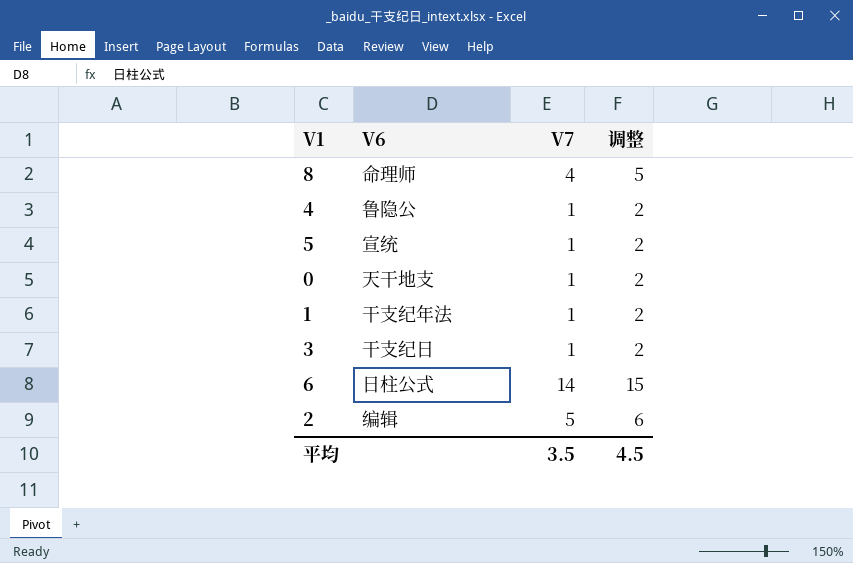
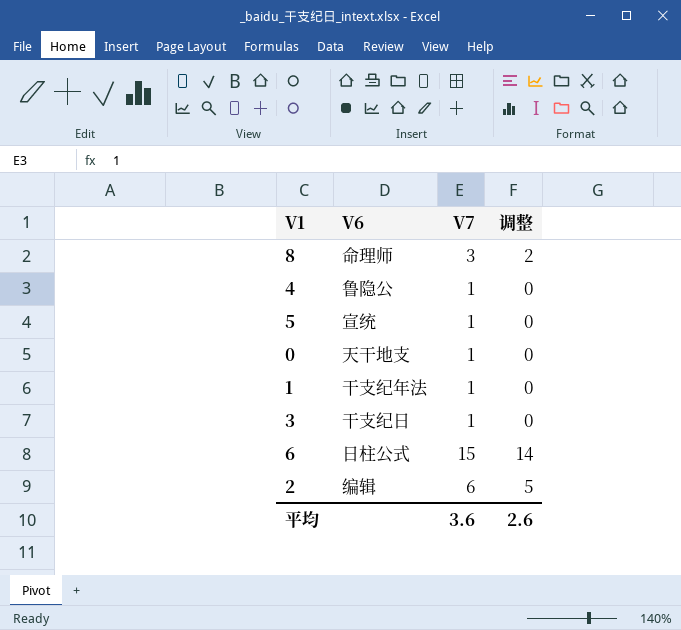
column 调整 | formula: [V7] + 1 -> [V7] - 1
8 | V7: 4 -> 3
6 | V7: 14 -> 15
2 | V7: 5 -> 6
平均 | V7: 3.5 -> 3.6
平均 | 调整: 4.5 -> 2.6

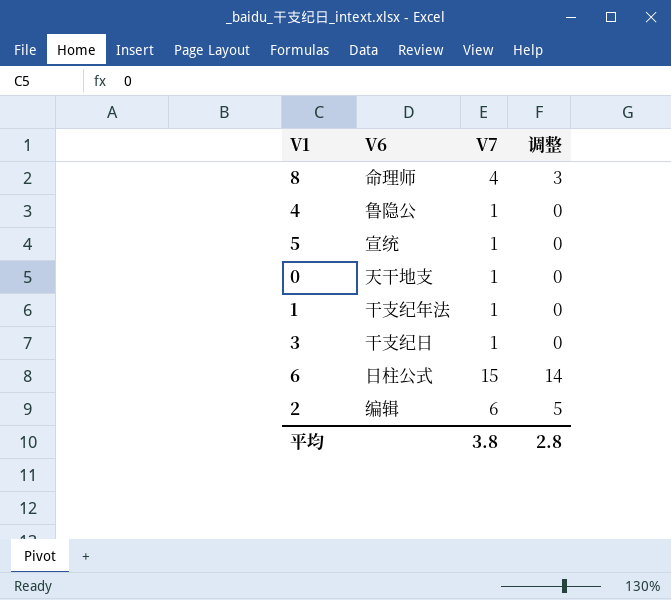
8 | V7: 3 -> 4
8 | 调整: 2 -> 3
平均 | V7: 3.6 -> 3.8
平均 | 调整: 2.6 -> 2.8

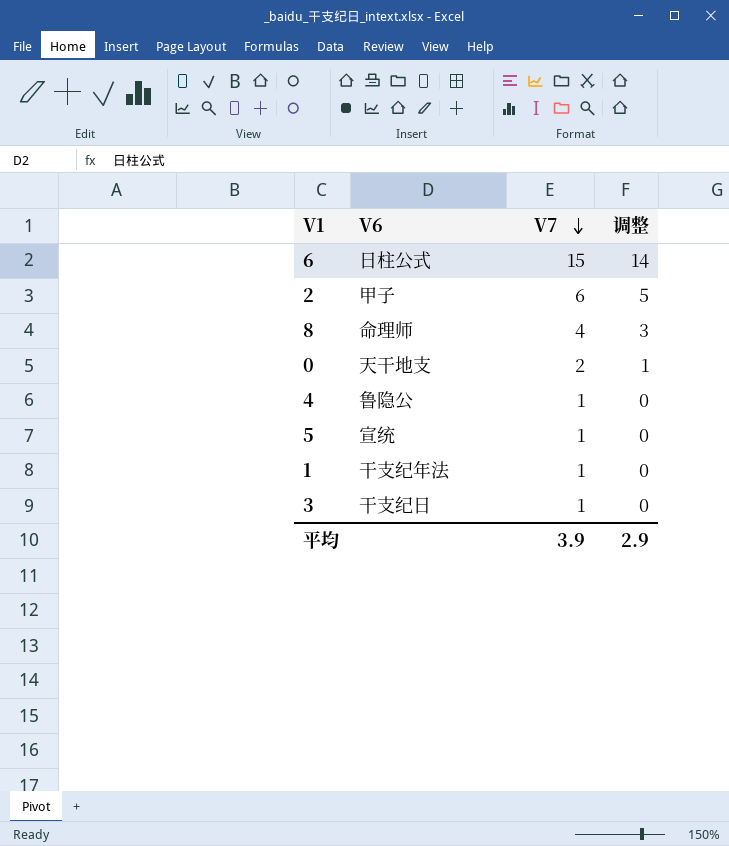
row order: none -> V7 descending
2 | V6: 编辑 -> 甲子
0 | V7: 1 -> 2
0 | 调整: 0 -> 1
平均 | V7: 3.8 -> 3.9
平均 | 调整: 2.8 -> 2.9

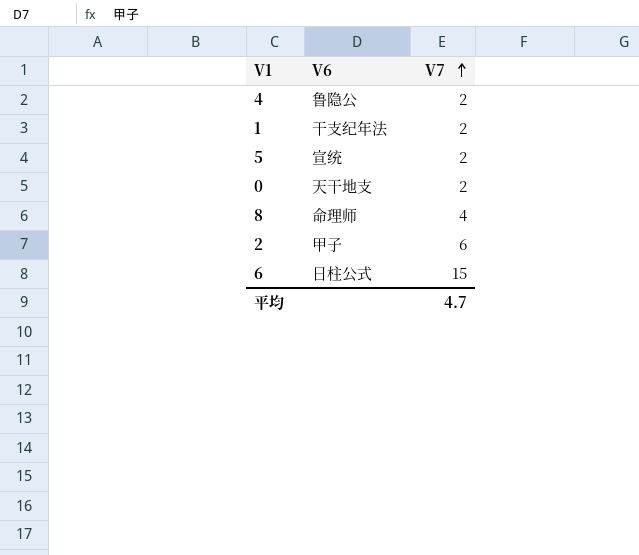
row order: V7 descending -> V7 ascending
column 调整 | formula: [V7] - 1 -> none
row 3: 干支纪日 | 1 | 0 -> none
4 | V7: 1 -> 2
1 | V7: 1 -> 2
5 | V7: 1 -> 2
平均 | V7: 3.9 -> 4.7

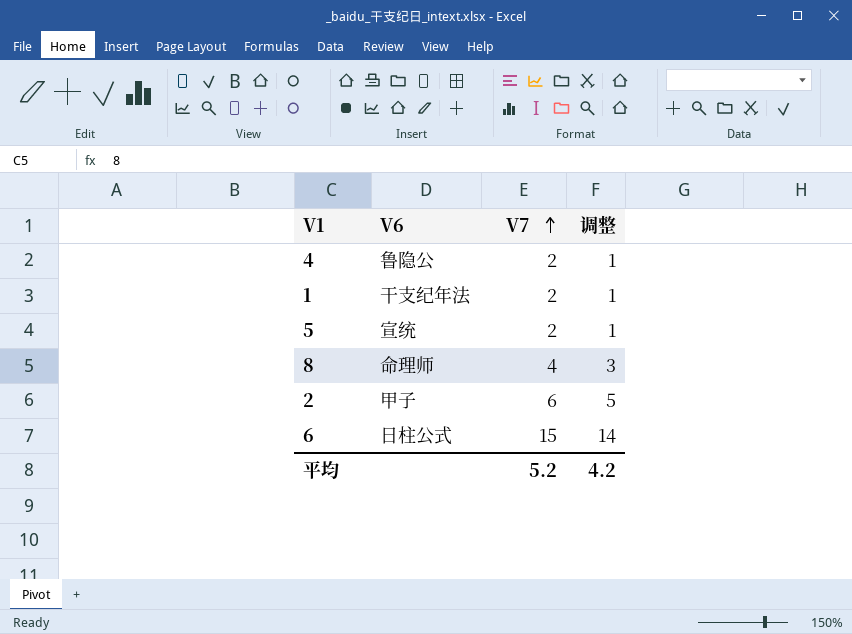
column 调整 | formula: none -> [V7] - 1
row 0: 天干地支 | 2 -> none
平均 | V7: 4.7 -> 5.2

